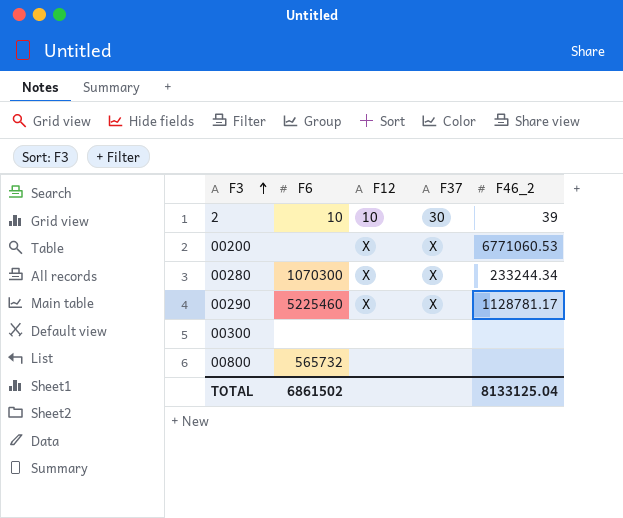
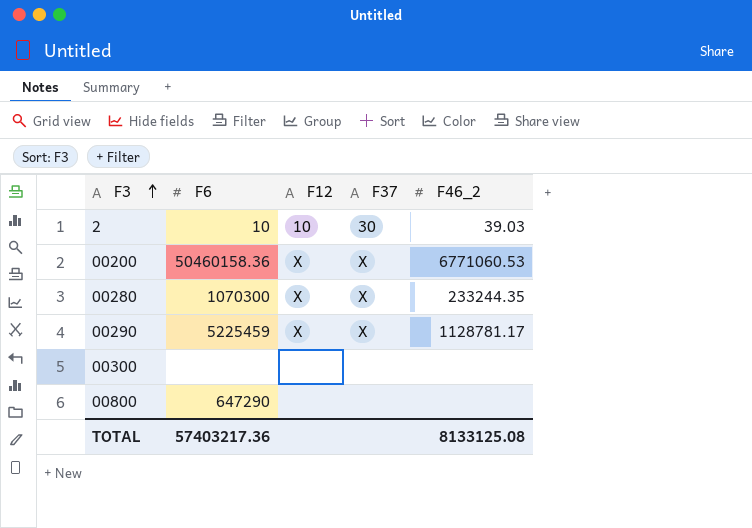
2 | F46_2: 39 -> 39.03
00200 | F6: none -> 50460158.36
00280 | F46_2: 233244.34 -> 233244.35
00290 | F6: 5225460 -> 5225459
00800 | F6: 565732 -> 647290
TOTAL | F6: 6861502 -> 57403217.36
TOTAL | F46_2: 8133125.04 -> 8133125.08

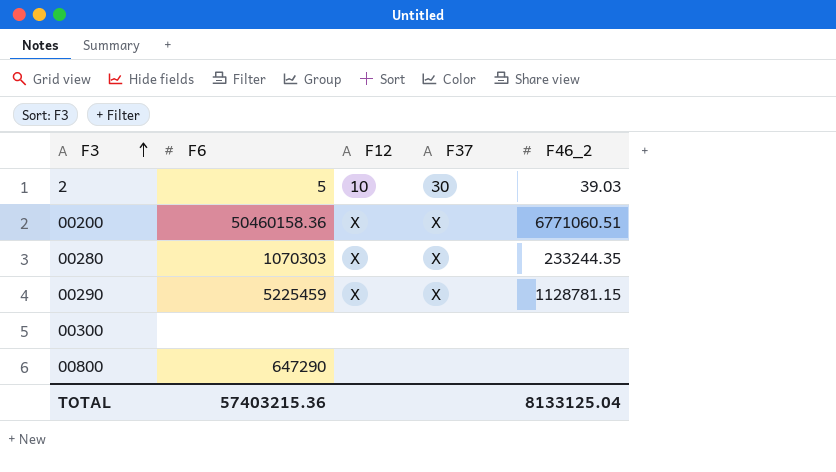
2 | F6: 10 -> 5
00200 | F46_2: 6771060.53 -> 6771060.51
00280 | F6: 1070300 -> 1070303
00290 | F46_2: 1128781.17 -> 1128781.15
TOTAL | F6: 57403217.36 -> 57403215.36
TOTAL | F46_2: 8133125.08 -> 8133125.04

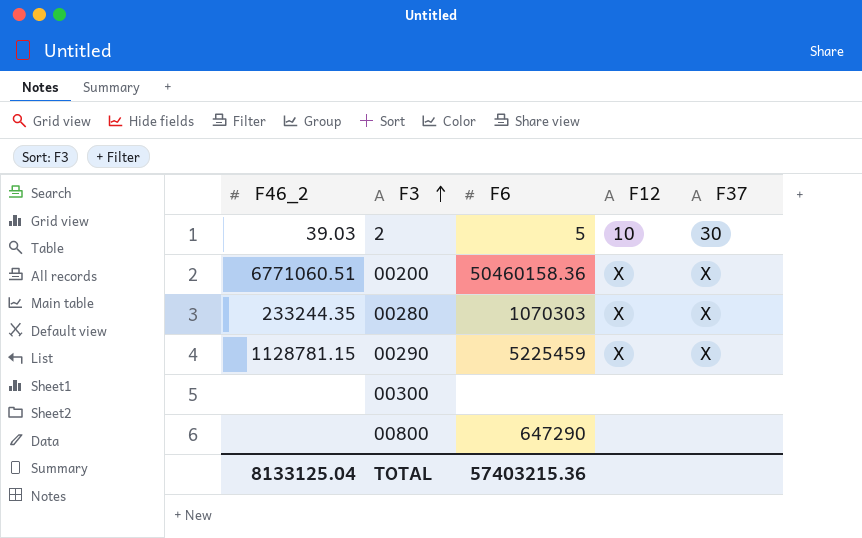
column F46_2 | position: 5 -> 1

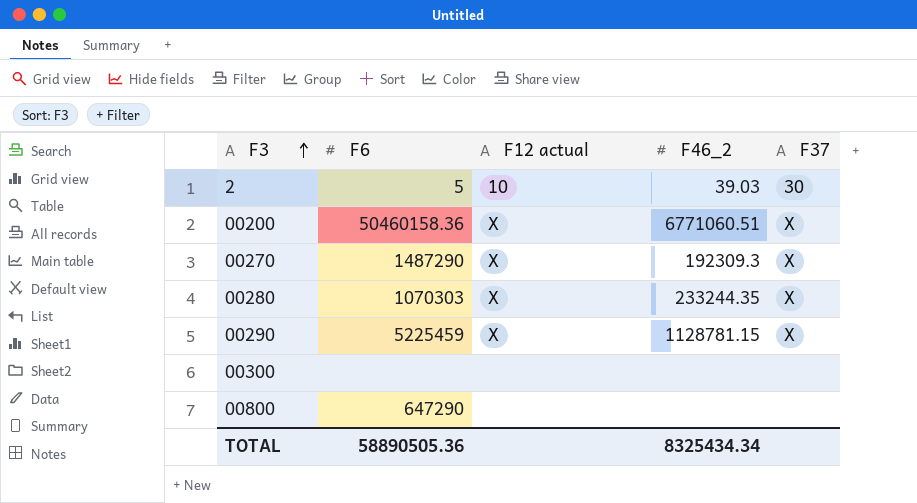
column name: F12 -> F12 actual
column F46_2 | position: 1 -> 4
row 00270: none -> 1487290 | X | 192309.3 | X
TOTAL | F6: 57403215.36 -> 58890505.36
TOTAL | F46_2: 8133125.04 -> 8325434.34

